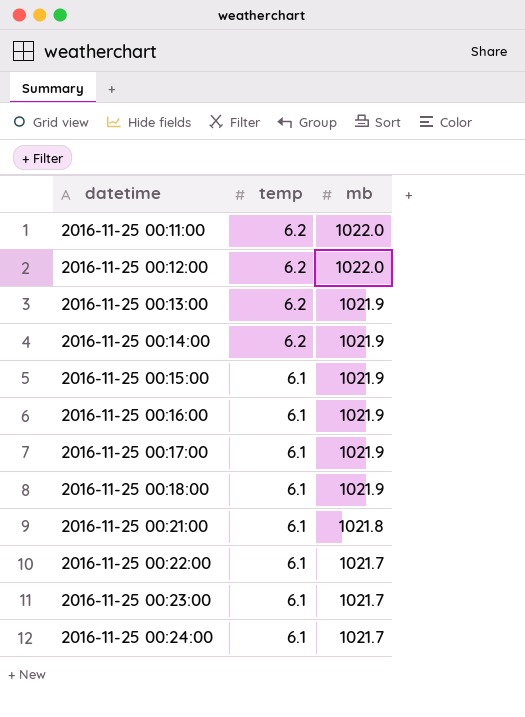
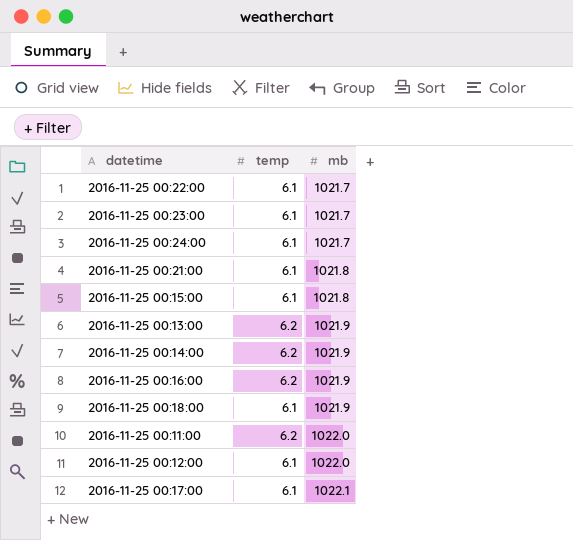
row order: datetime ascending -> mb ascending
2016-11-25 00:15:00 | mb: 1021.9 -> 1021.8
2016-11-25 00:16:00 | temp: 6.1 -> 6.2
2016-11-25 00:12:00 | temp: 6.2 -> 6.1
2016-11-25 00:17:00 | mb: 1021.9 -> 1022.1

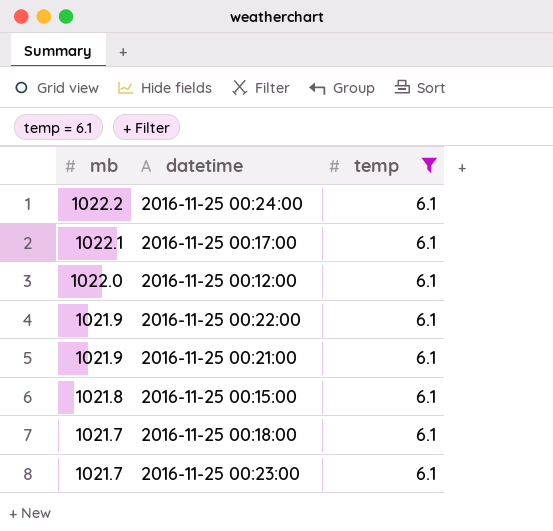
filter: none -> temp = 6.1
row order: mb ascending -> mb descending
column mb | position: 3 -> 1
2016-11-25 00:24:00 | mb: 1021.7 -> 1022.2
2016-11-25 00:22:00 | mb: 1021.7 -> 1021.9
2016-11-25 00:21:00 | mb: 1021.8 -> 1021.9
2016-11-25 00:18:00 | mb: 1021.9 -> 1021.7

